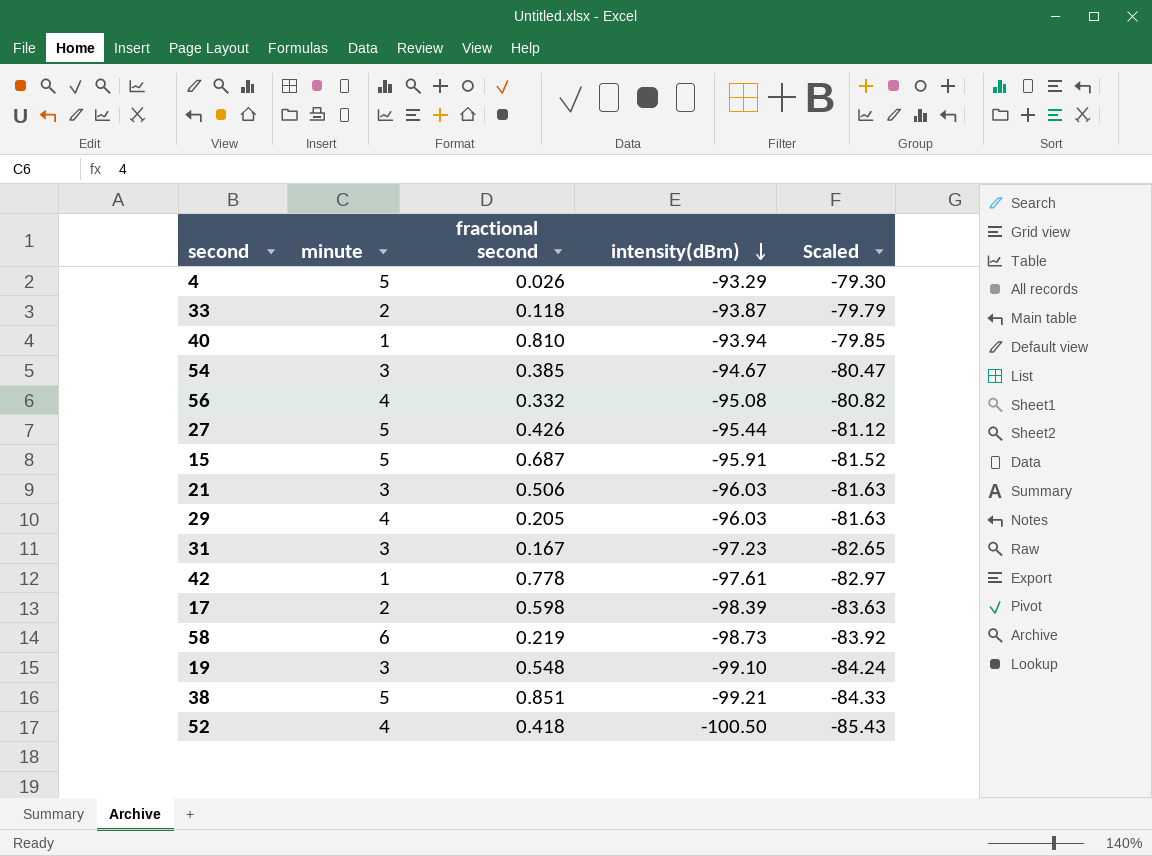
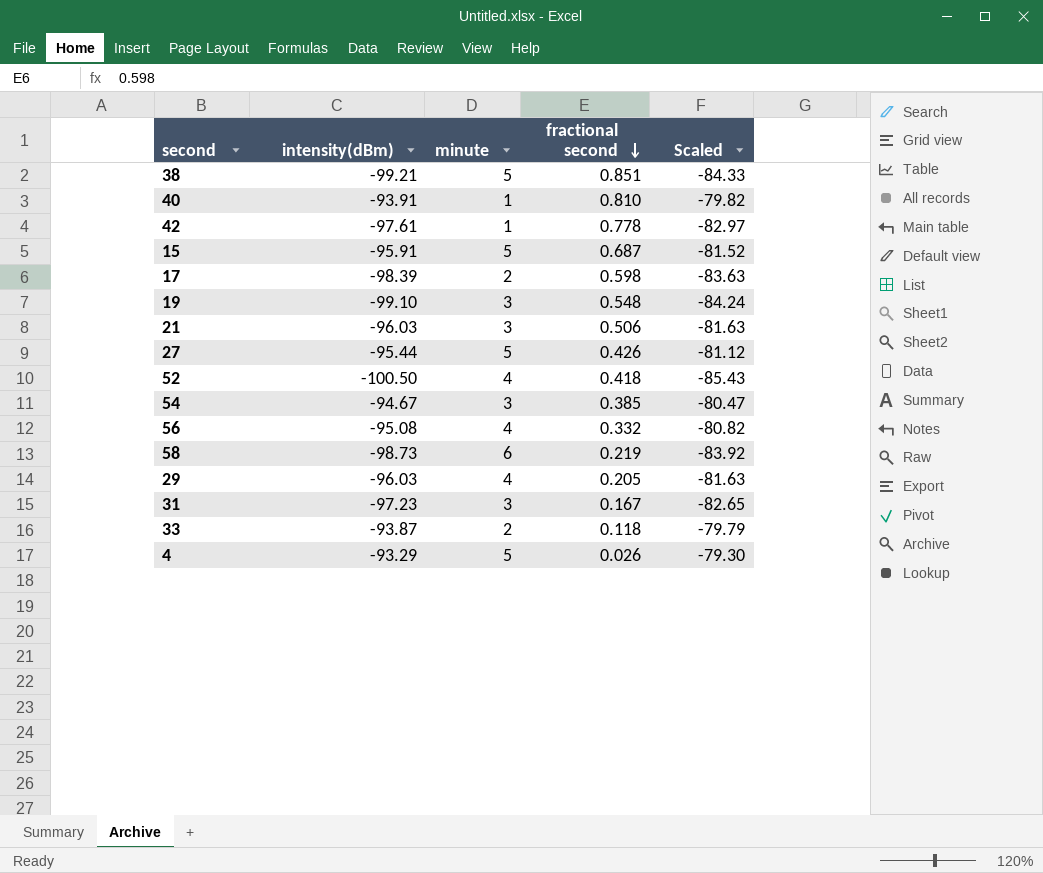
row order: intensity(dBm) descending -> fractional second descending
column intensity(dBm) | position: 4 -> 2
40 | intensity(dBm): -93.94 -> -93.91
40 | Scaled: -79.85 -> -79.82

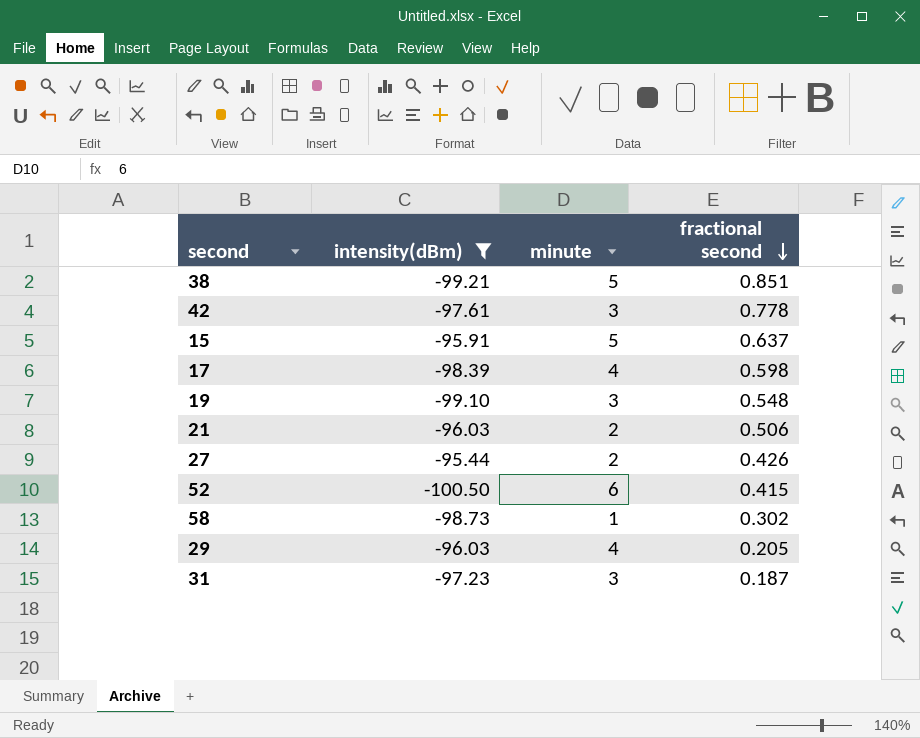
filter: none -> intensity(dBm) <= -95.44
column Scaled | formula: [intensity(dBm)] * 0.85 -> none
42 | minute: 1 -> 3
15 | fractional second: 0.687 -> 0.637
17 | minute: 2 -> 4
21 | minute: 3 -> 2
27 | minute: 5 -> 2
52 | minute: 4 -> 6
52 | fractional second: 0.418 -> 0.415
58 | minute: 6 -> 1
58 | fractional second: 0.219 -> 0.302
31 | fractional second: 0.167 -> 0.187

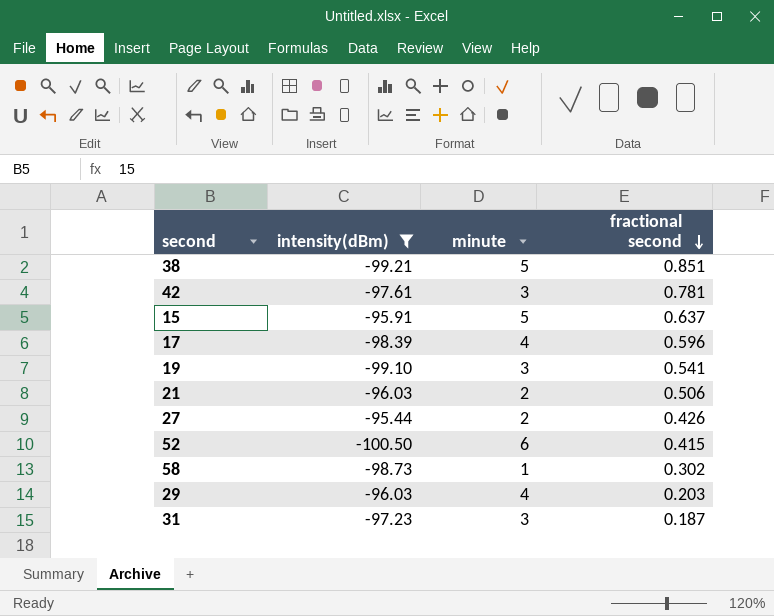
42 | fractional second: 0.778 -> 0.781
17 | fractional second: 0.598 -> 0.596
19 | fractional second: 0.548 -> 0.541
29 | fractional second: 0.205 -> 0.203

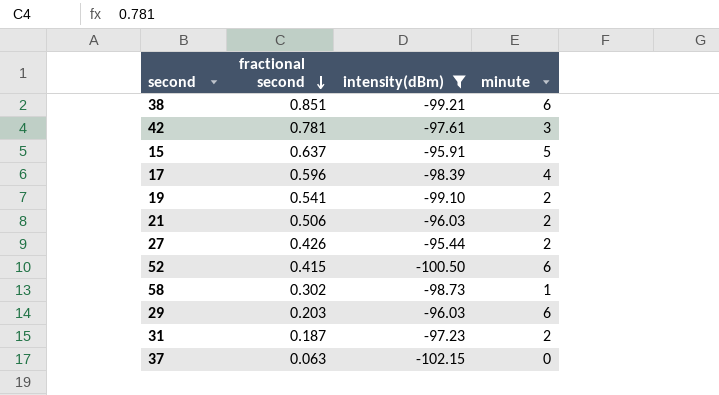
column fractional second | position: 4 -> 2
38 | minute: 5 -> 6
19 | minute: 3 -> 2
29 | minute: 4 -> 6
31 | minute: 3 -> 2
row 37: none -> 0.063 | -102.15 | 0

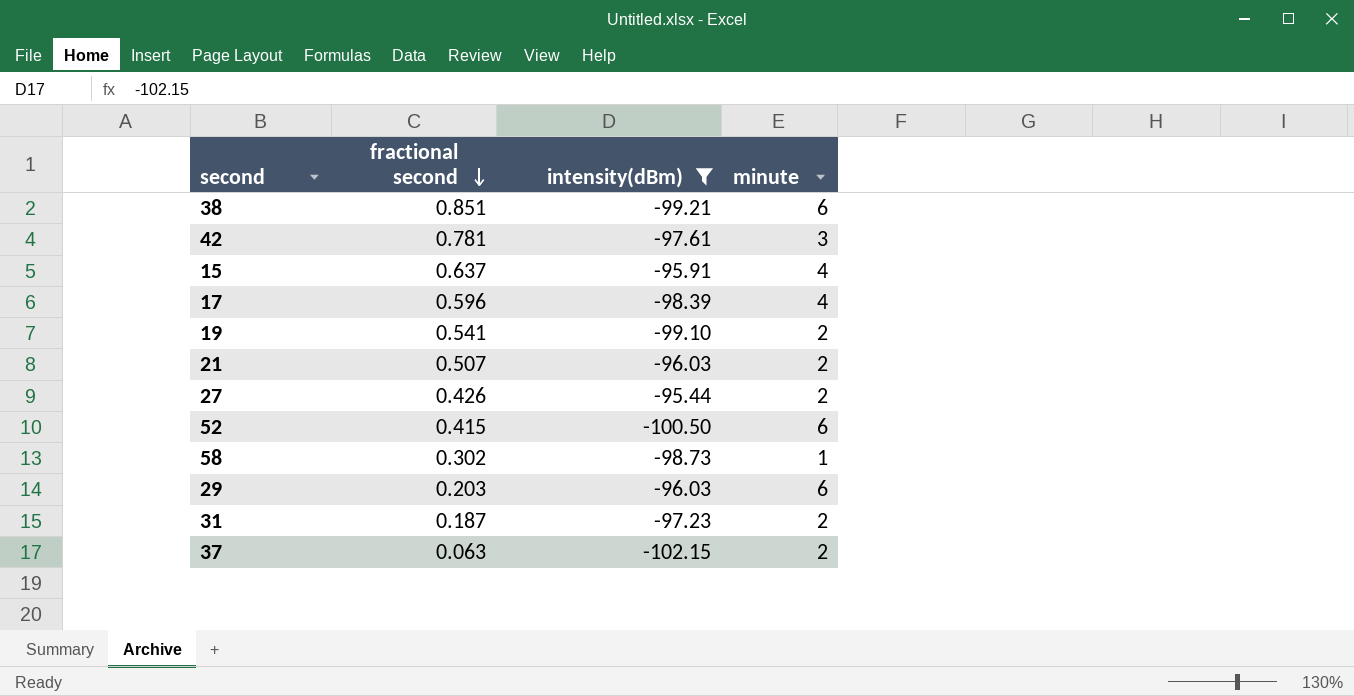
15 | minute: 5 -> 4
21 | fractional second: 0.506 -> 0.507
37 | minute: 0 -> 2

